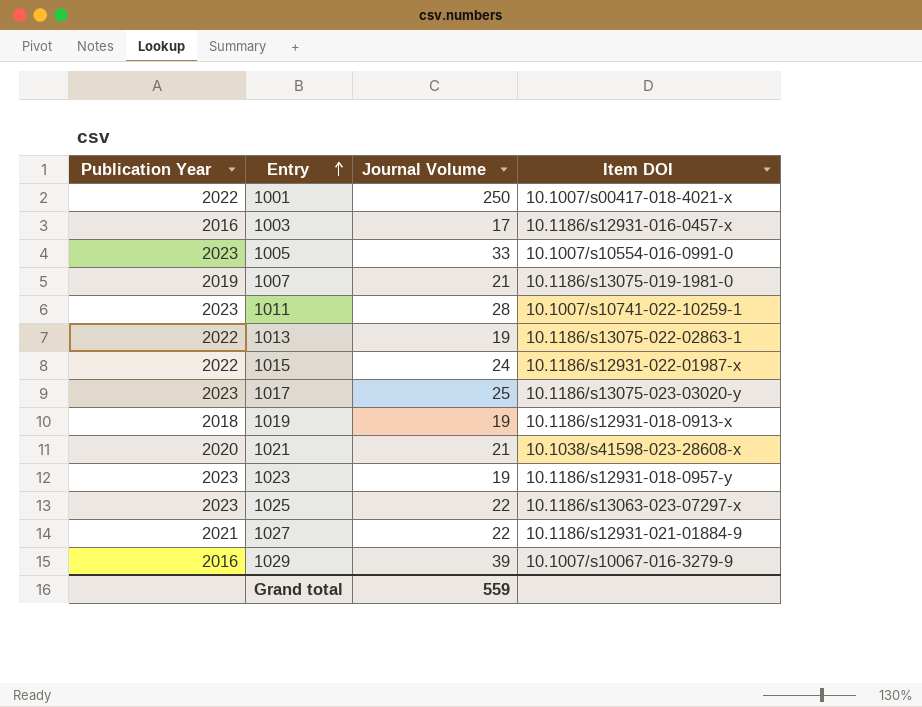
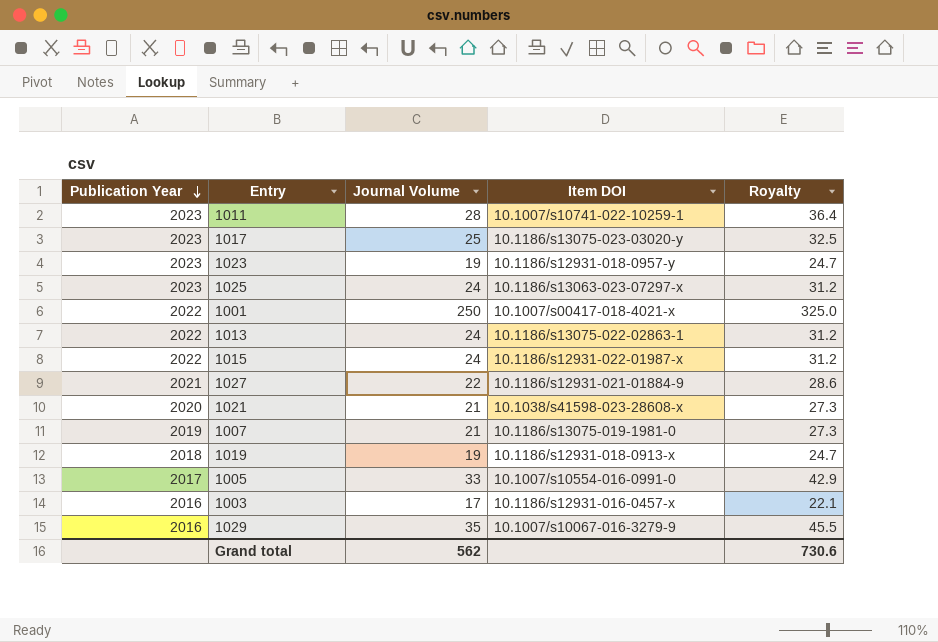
row order: Entry ascending -> Publication Year descending
column Royalty | formula: none -> [Journal Volume] * 1.3
1025 | Journal Volume: 22 -> 24
1013 | Journal Volume: 19 -> 24
1005 | Publication Year: 2023 -> 2017
1029 | Journal Volume: 39 -> 35
Grand total | Journal Volume: 559 -> 562

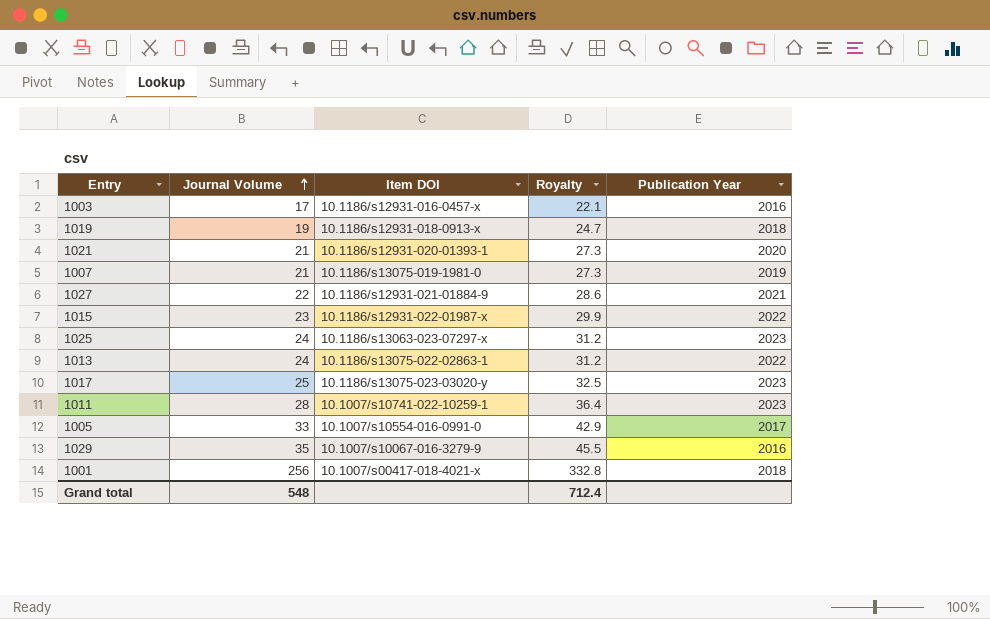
row order: Publication Year descending -> Journal Volume ascending
column Publication Year | position: 1 -> 5
row 1023: 2023 | 19 | 10.1186/s12931-018-0957-y | 24.7 -> none
1021 | Item DOI: 10.1038/s41598-023-28608-x -> 10.1186/s12931-020-01393-1
1015 | Journal Volume: 24 -> 23
1015 | Royalty: 31.2 -> 29.9
1001 | Journal Volume: 250 -> 256
1001 | Royalty: 325.0 -> 332.8
1001 | Publication Year: 2022 -> 2018
Grand total | Journal Volume: 562 -> 548
Grand total | Royalty: 730.6 -> 712.4

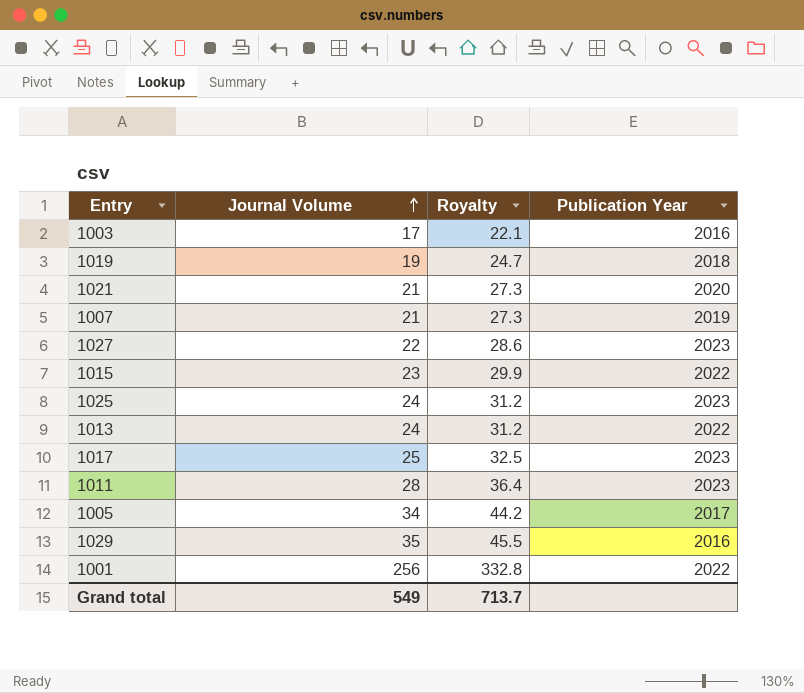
column Item DOI | position: 3 -> none
1027 | Publication Year: 2021 -> 2023
1005 | Journal Volume: 33 -> 34
1005 | Royalty: 42.9 -> 44.2
1001 | Publication Year: 2018 -> 2022
Grand total | Journal Volume: 548 -> 549
Grand total | Royalty: 712.4 -> 713.7

